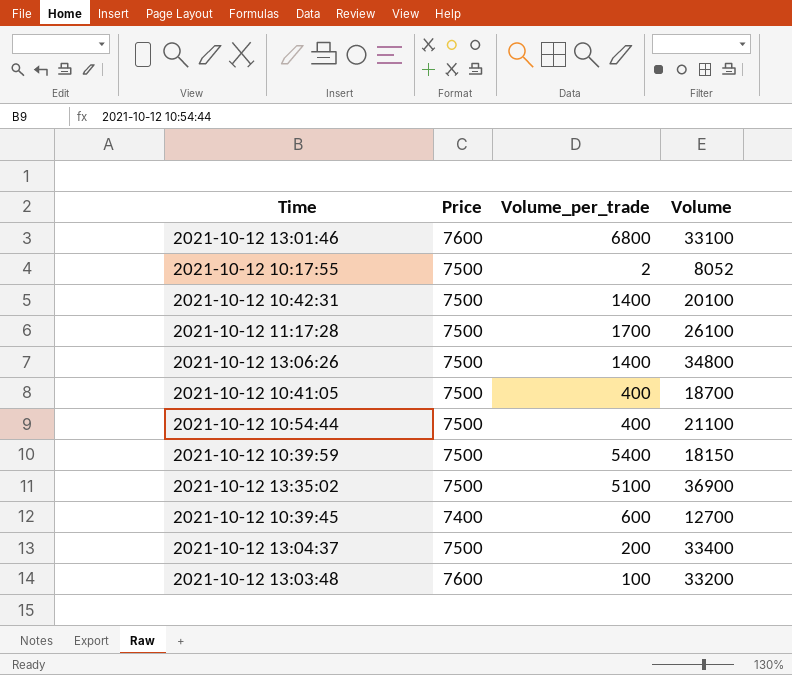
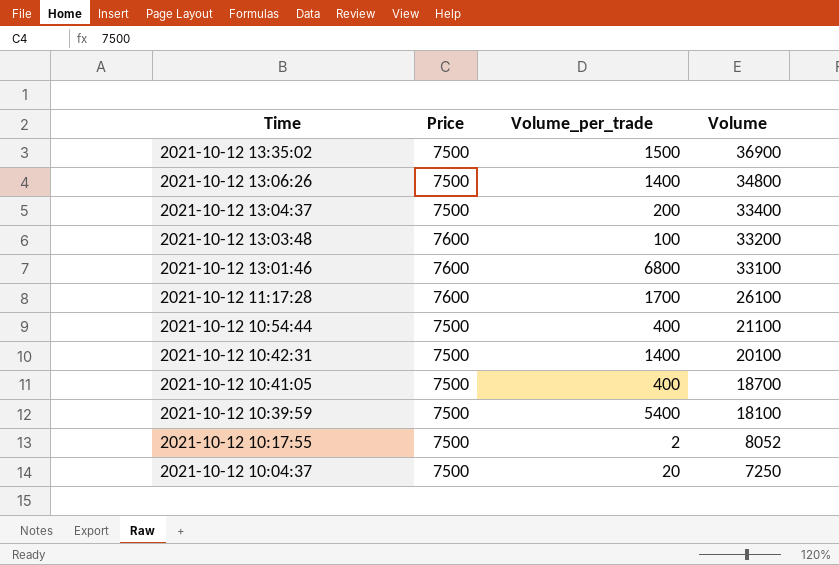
row order: none -> Time descending
row 2021-10-12 10:39:45: 7400 | 600 | 12700 -> none
2021-10-12 13:35:02 | Volume_per_trade: 5100 -> 1500
2021-10-12 11:17:28 | Price: 7500 -> 7600
2021-10-12 10:39:59 | Volume: 18150 -> 18100
row 2021-10-12 10:04:37: none -> 7500 | 20 | 7250

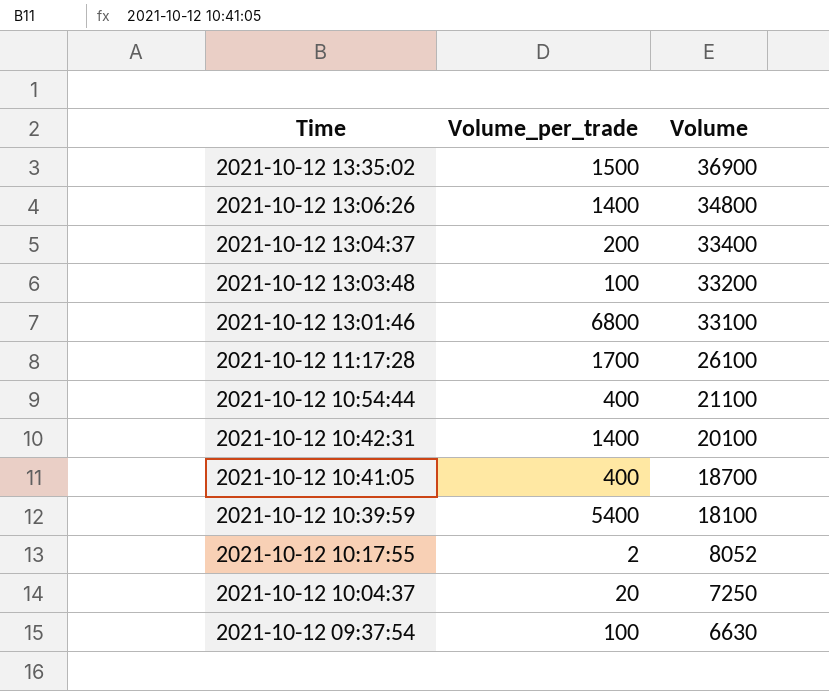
column Price | position: 2 -> none
row 2021-10-12 09:37:54: none -> 100 | 6630

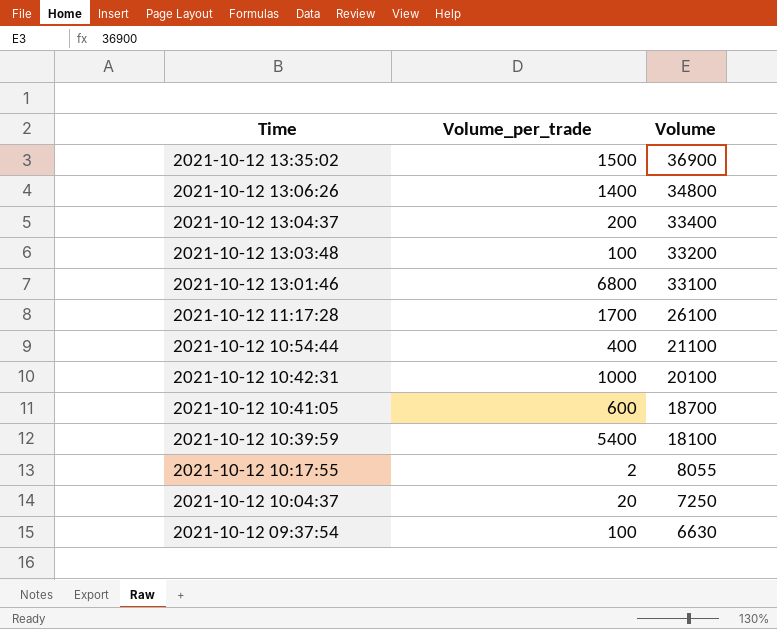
2021-10-12 10:42:31 | Volume_per_trade: 1400 -> 1000
2021-10-12 10:41:05 | Volume_per_trade: 400 -> 600
2021-10-12 10:17:55 | Volume: 8052 -> 8055

